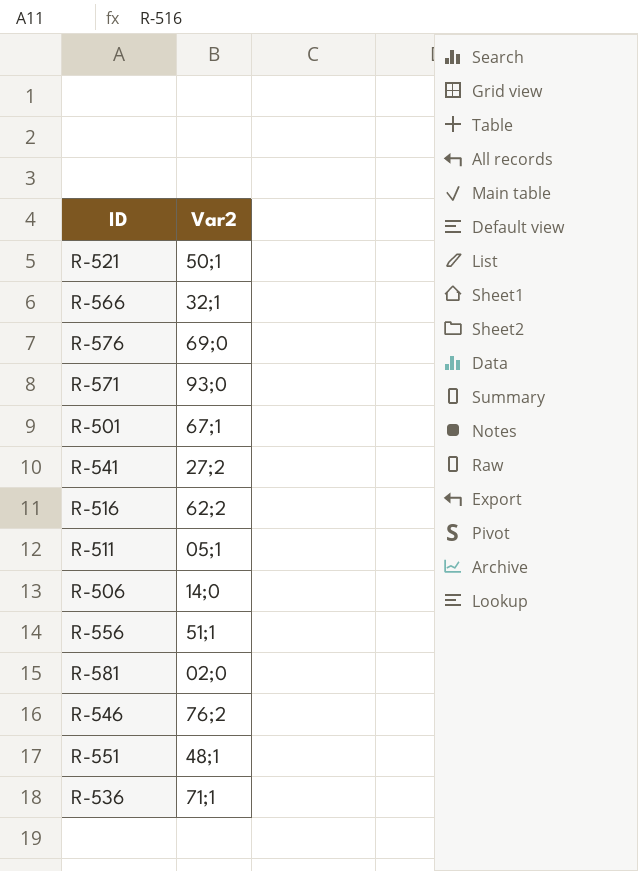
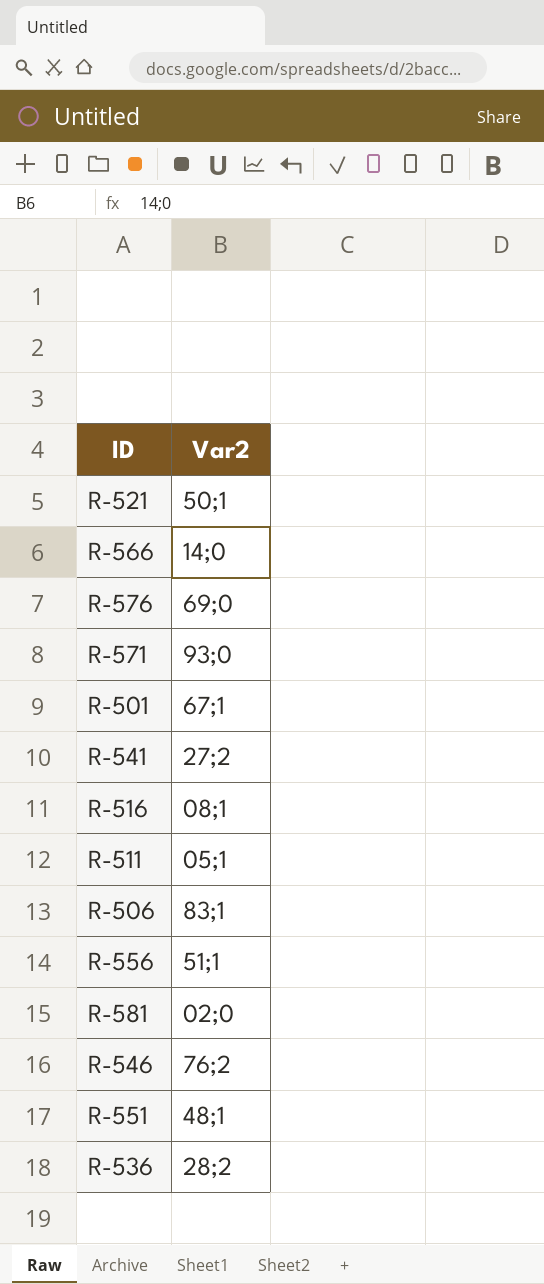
R-566 | Var2: 32;1 -> 14;0
R-516 | Var2: 62;2 -> 08;1
R-506 | Var2: 14;0 -> 83;1
R-536 | Var2: 71;1 -> 28;2

